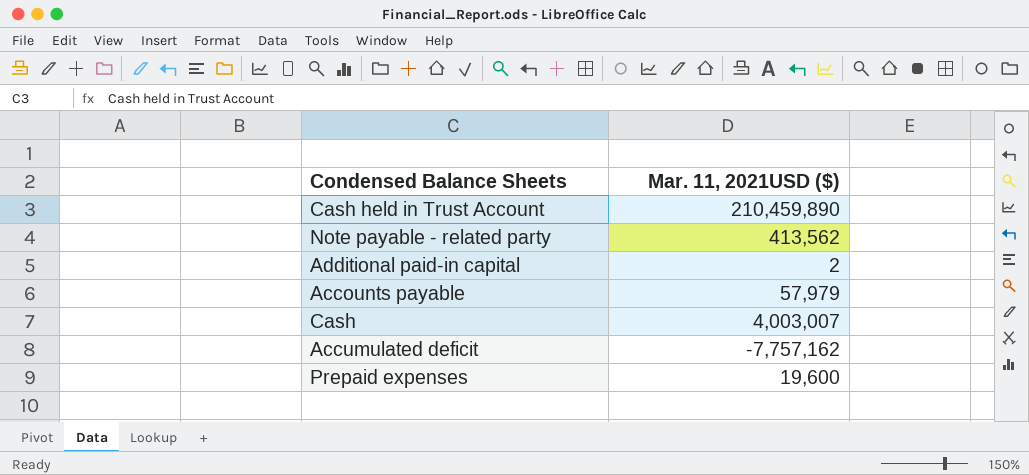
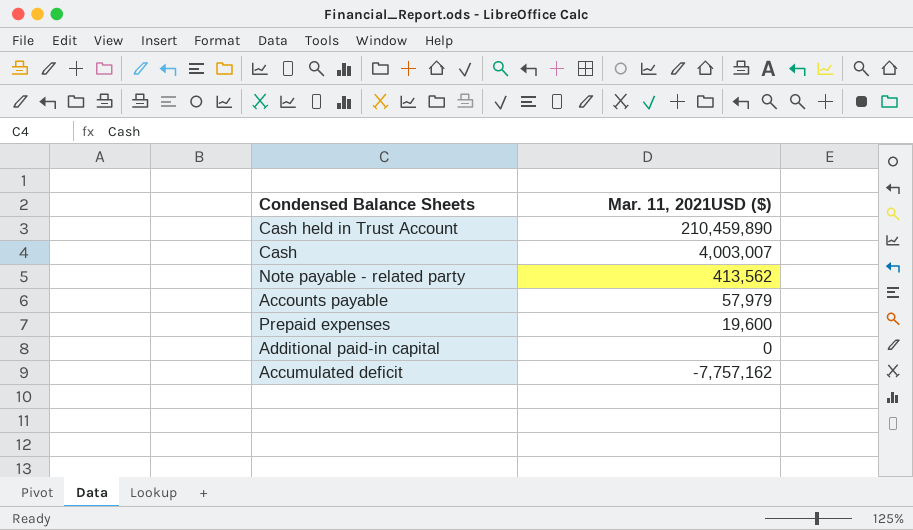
row order: none -> Mar. 11, 2021USD ($) descending
Additional paid-in capital | Mar. 11, 2021USD ($): 2 -> 0

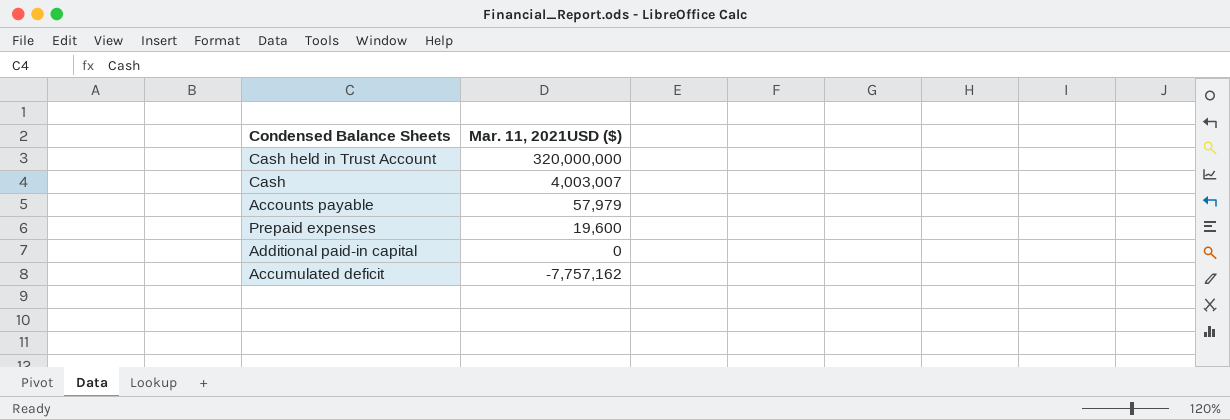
row Note payable - related party: 413,562 -> none
Cash held in Trust Account | Mar. 11, 2021USD ($): 210,459,890 -> 320,000,000

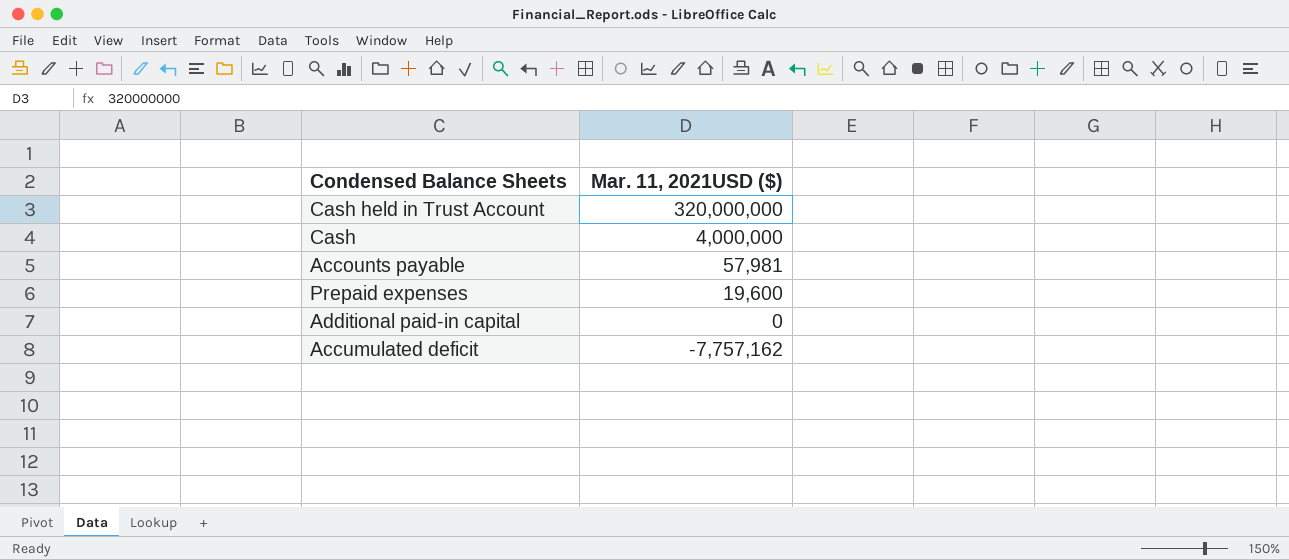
Cash | Mar. 11, 2021USD ($): 4,003,007 -> 4,000,000
Accounts payable | Mar. 11, 2021USD ($): 57,979 -> 57,981

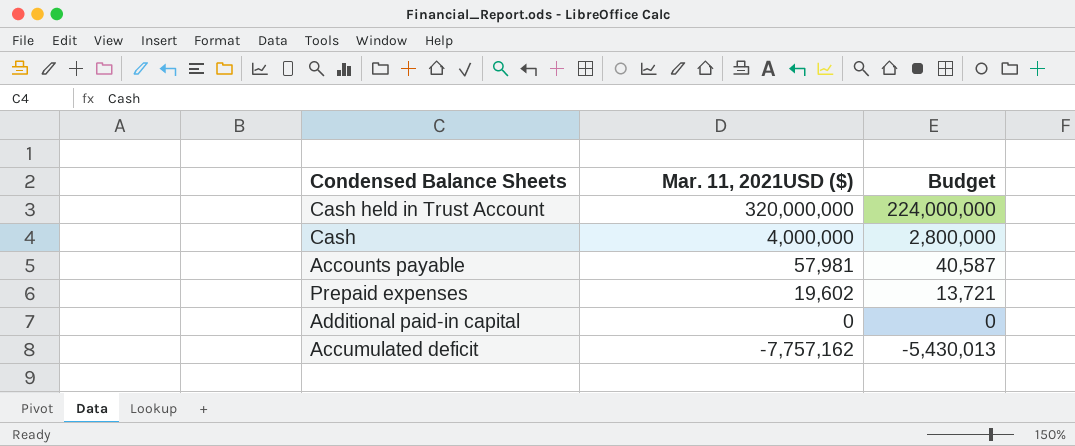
column Budget | formula: none -> [Mar. 11, 2021USD ($)] * 0.7
Prepaid expenses | Mar. 11, 2021USD ($): 19,600 -> 19,602

